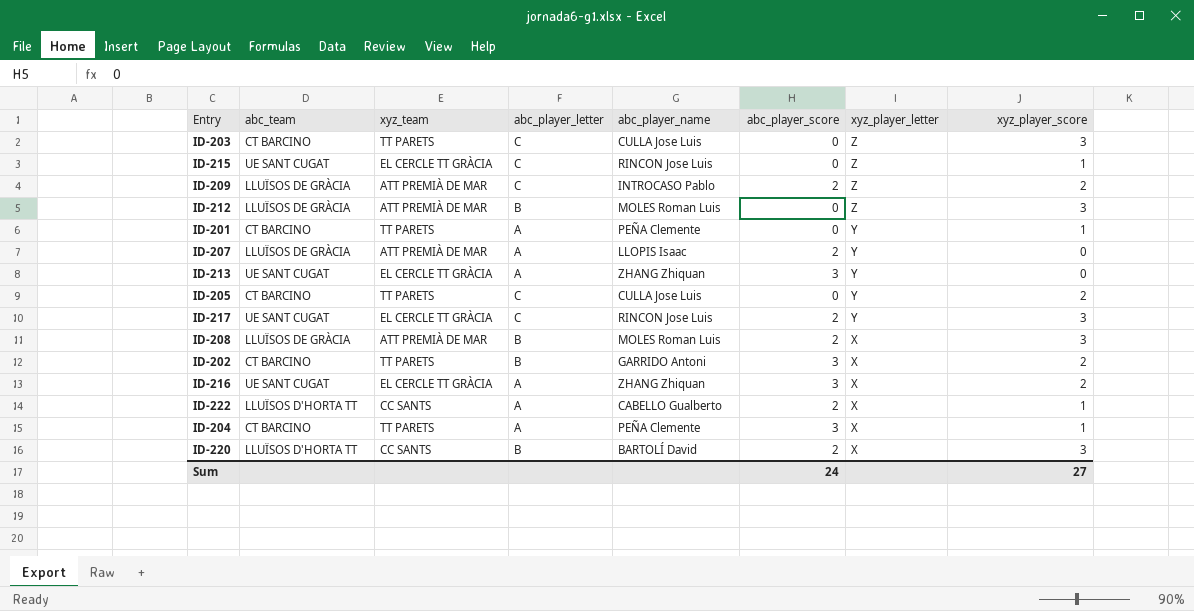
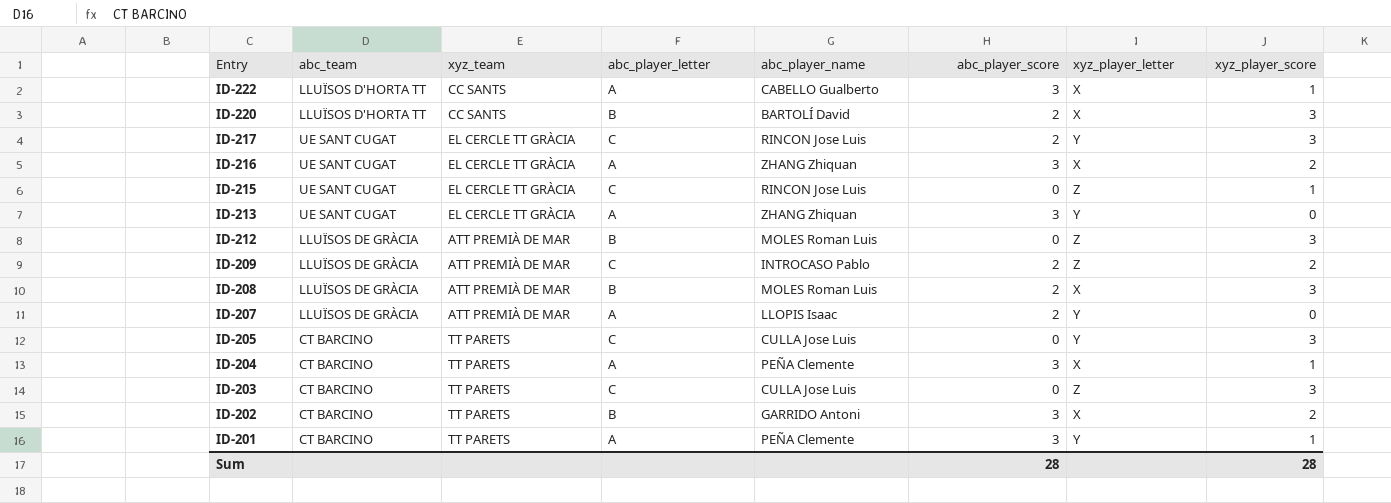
row order: xyz_player_letter descending -> Entry descending
ID-222 | abc_player_score: 2 -> 3
ID-205 | xyz_player_score: 2 -> 3
ID-201 | abc_player_score: 0 -> 3
Sum | abc_player_score: 24 -> 28
Sum | xyz_player_score: 27 -> 28

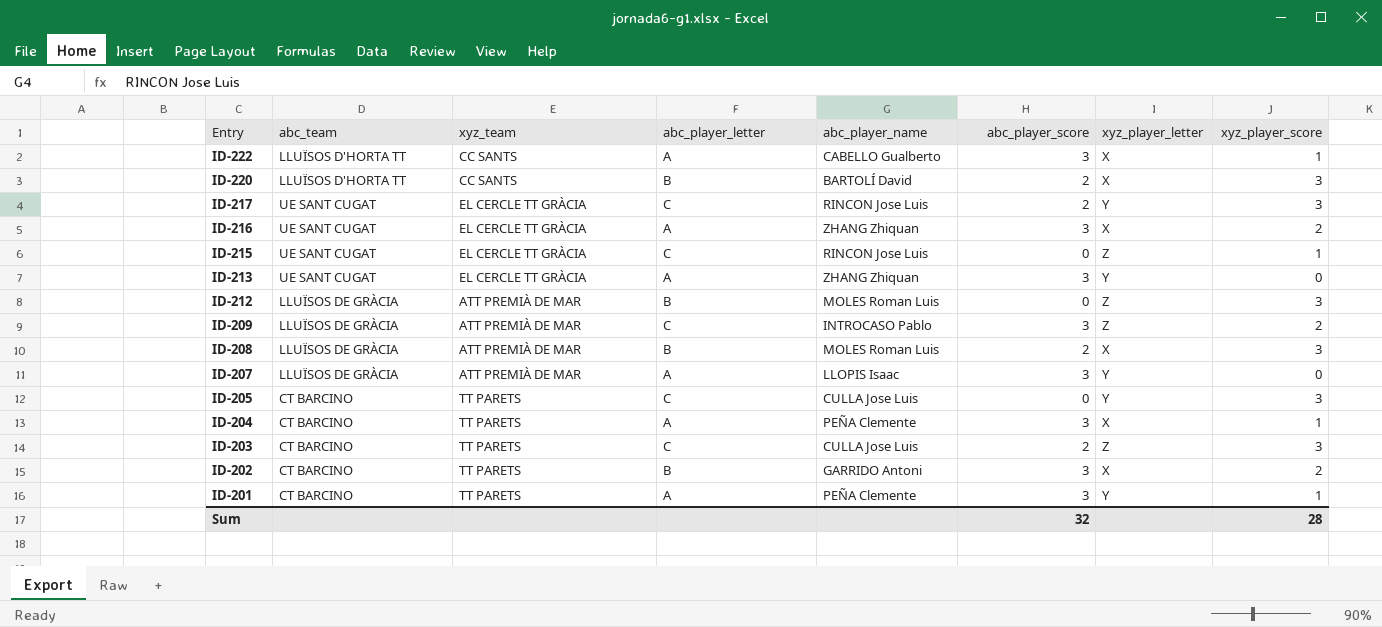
ID-209 | abc_player_score: 2 -> 3
ID-207 | abc_player_score: 2 -> 3
ID-203 | abc_player_score: 0 -> 2
Sum | abc_player_score: 28 -> 32

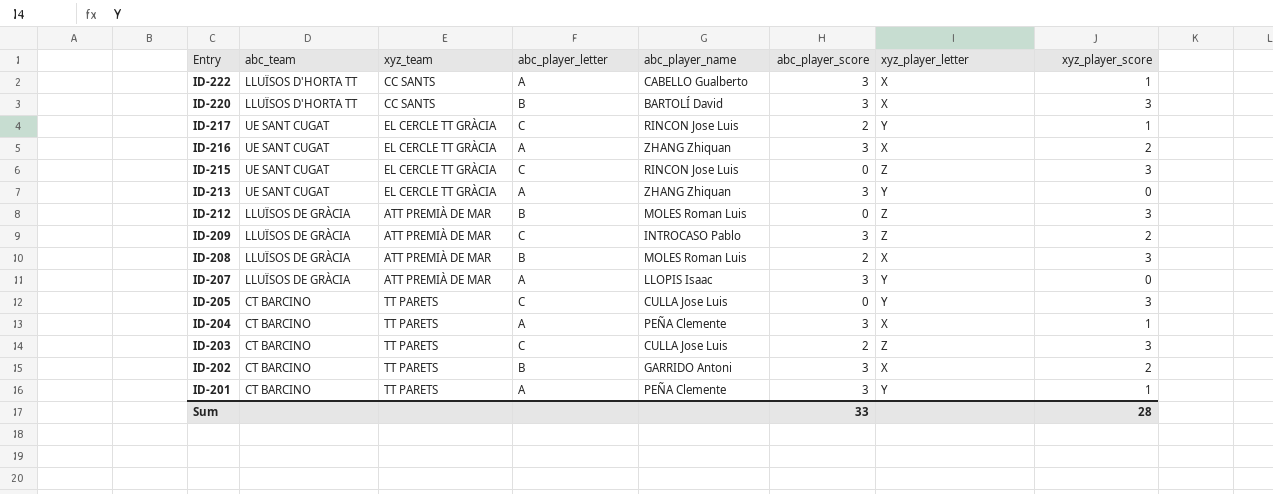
ID-220 | abc_player_score: 2 -> 3
ID-217 | xyz_player_score: 3 -> 1
ID-215 | xyz_player_score: 1 -> 3
Sum | abc_player_score: 32 -> 33

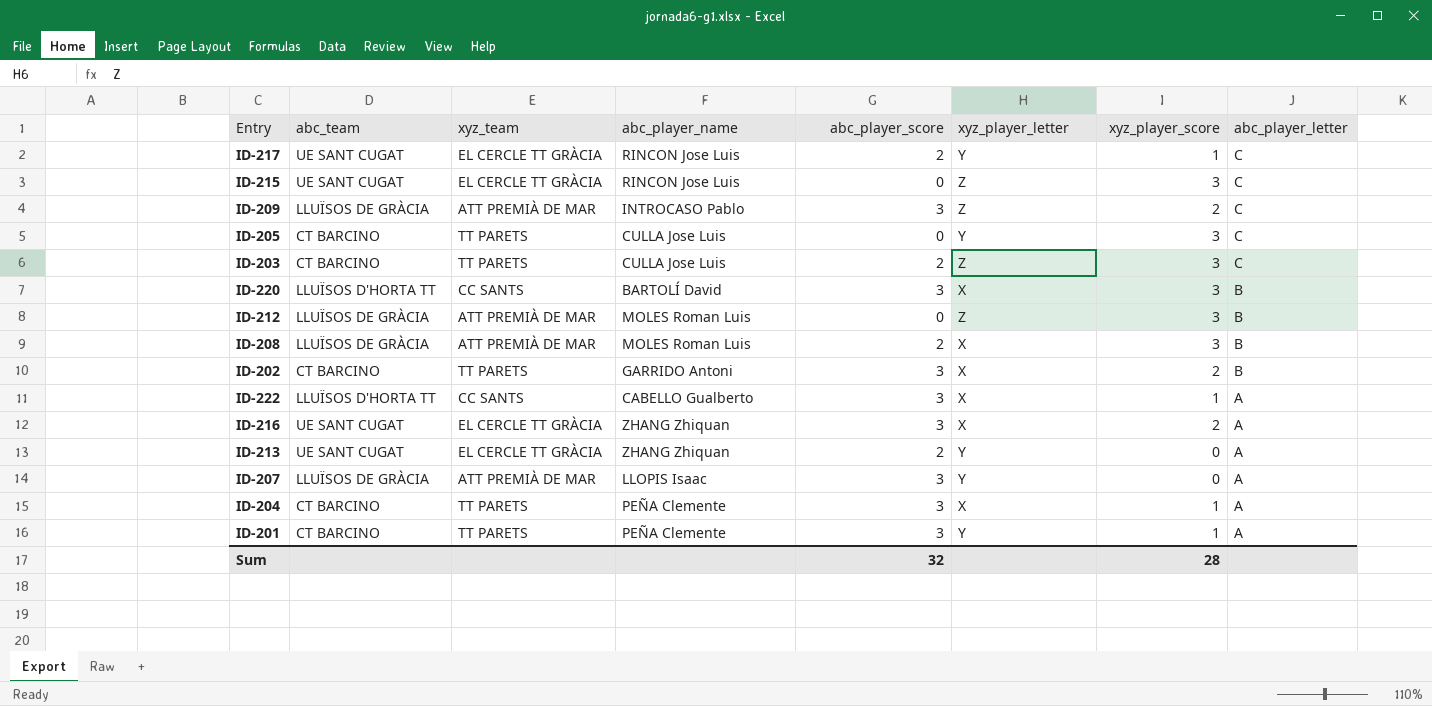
row order: Entry descending -> abc_player_letter descending
column abc_player_letter | position: 4 -> 8
ID-213 | abc_player_score: 3 -> 2
Sum | abc_player_score: 33 -> 32

